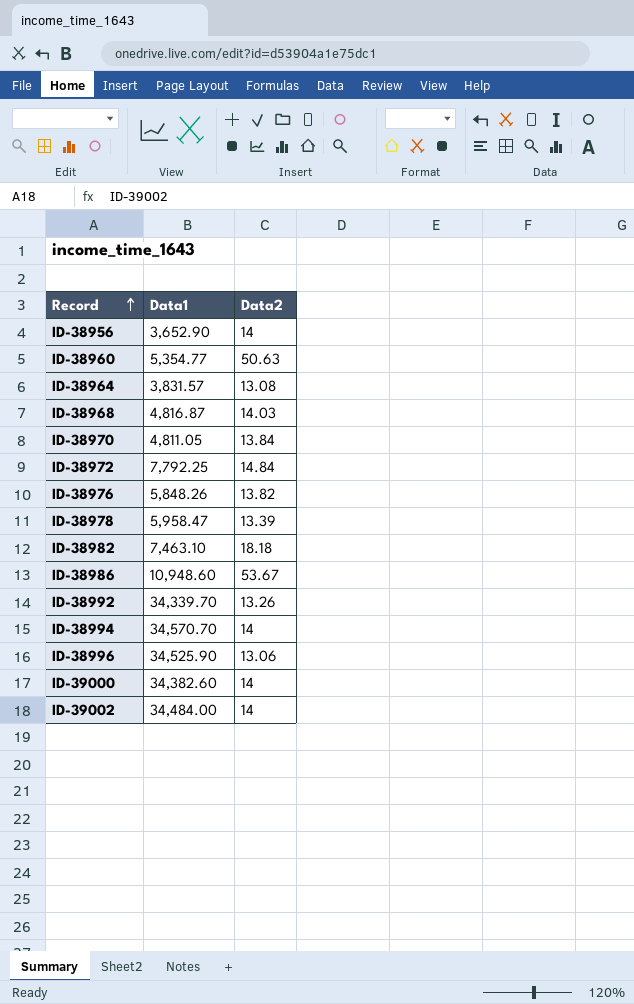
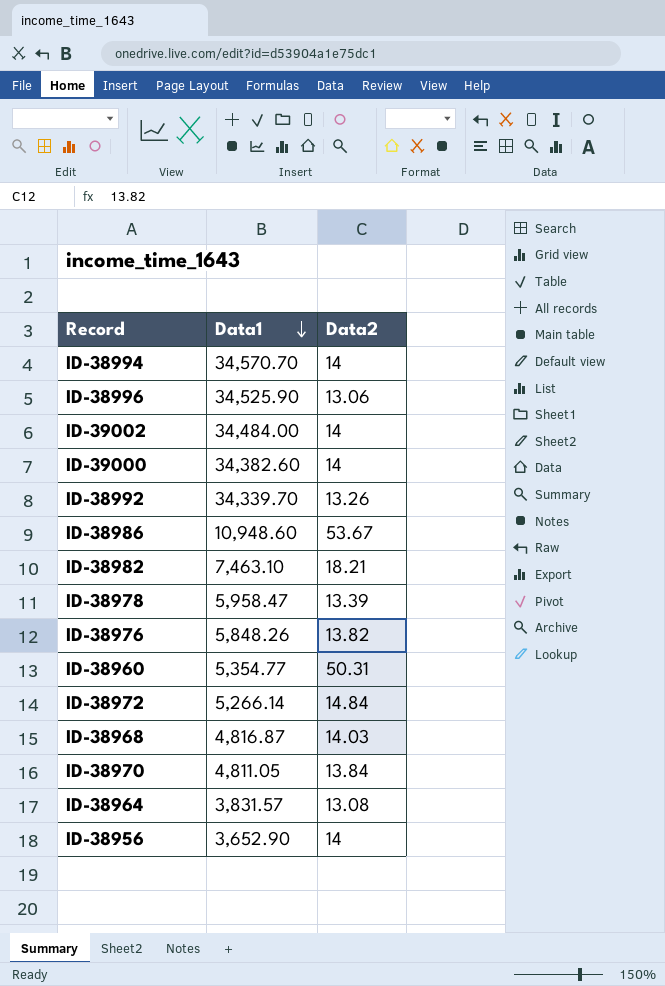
row order: Record ascending -> Data1 descending
ID-38982 | Data2: 18.18 -> 18.21
ID-38960 | Data2: 50.63 -> 50.31
ID-38972 | Data1: 7,792.25 -> 5,266.14

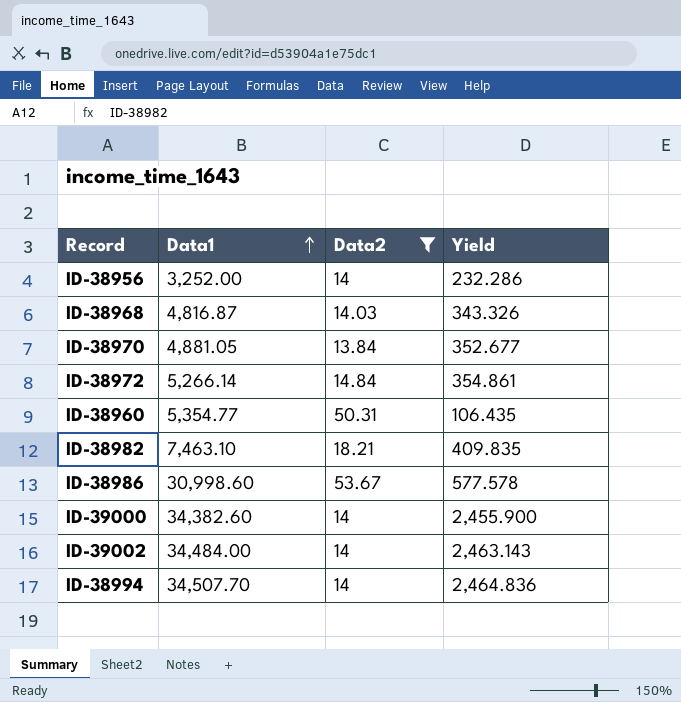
filter: none -> Data2 >= 13.84
row order: Data1 descending -> Data1 ascending
column Yield | formula: none -> [Data1] / [Data2]
ID-38956 | Data1: 3,652.90 -> 3,252.00
ID-38970 | Data1: 4,811.05 -> 4,881.05
ID-38986 | Data1: 10,948.60 -> 30,998.60
ID-38994 | Data1: 34,570.70 -> 34,507.70

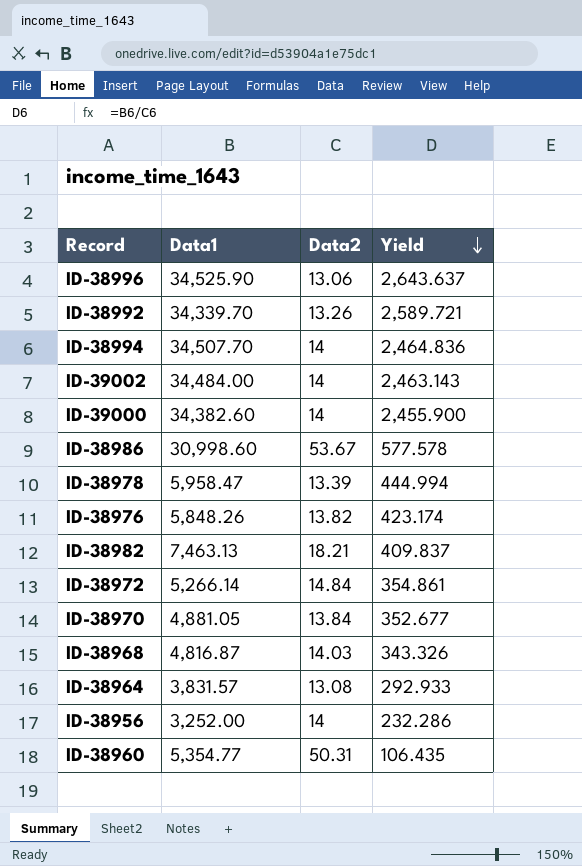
filter: Data2 >= 13.84 -> none
row order: Data1 ascending -> Yield descending
ID-38982 | Data1: 7,463.10 -> 7,463.13
ID-38982 | Yield: 409.835 -> 409.837

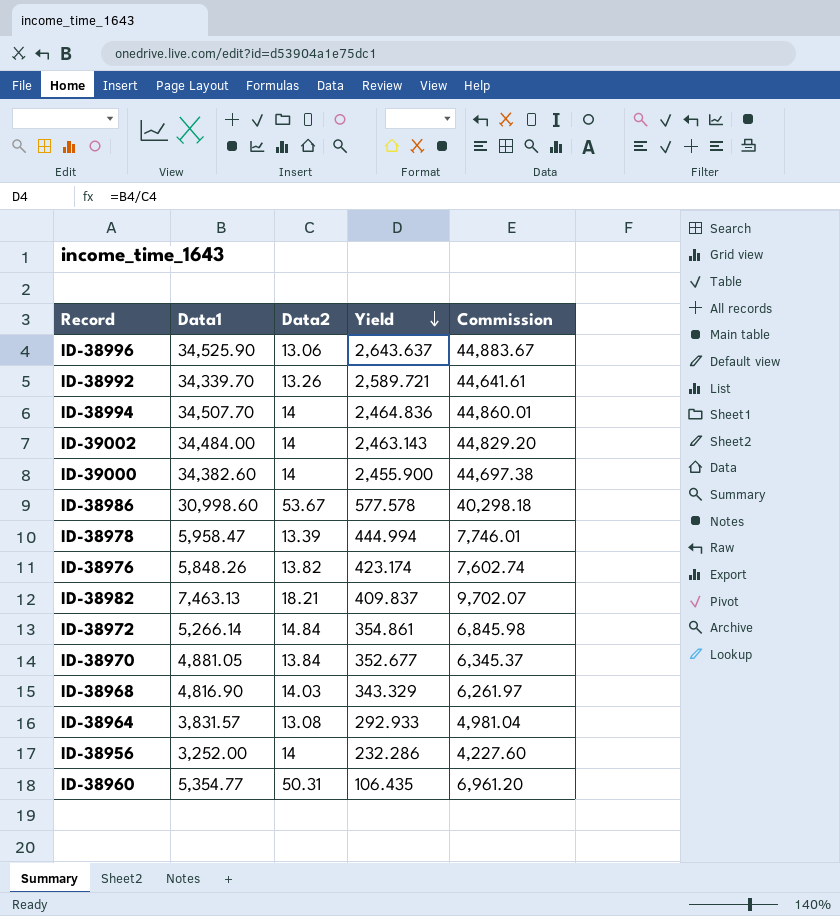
column Commission | formula: none -> [Data1] * 1.3
ID-38968 | Data1: 4,816.87 -> 4,816.90
ID-38968 | Yield: 343.326 -> 343.329

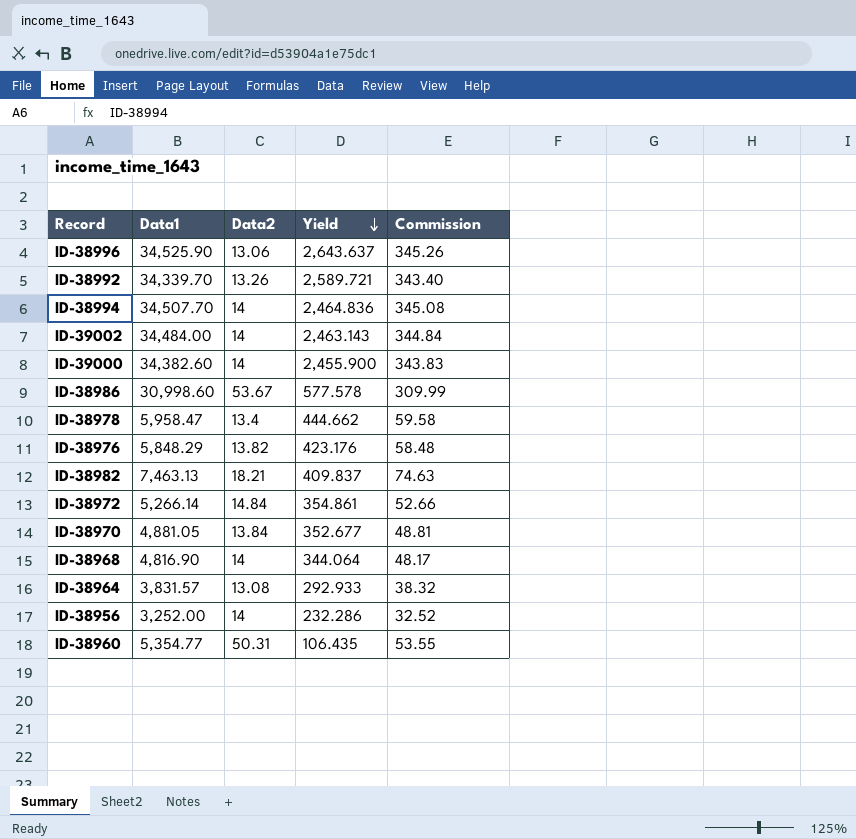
column Commission | formula: [Data1] * 1.3 -> [Data1] * 0.01
ID-38978 | Data2: 13.39 -> 13.4
ID-38978 | Yield: 444.994 -> 444.662
ID-38976 | Data1: 5,848.26 -> 5,848.29
ID-38976 | Yield: 423.174 -> 423.176
ID-38968 | Data2: 14.03 -> 14
ID-38968 | Yield: 343.329 -> 344.064

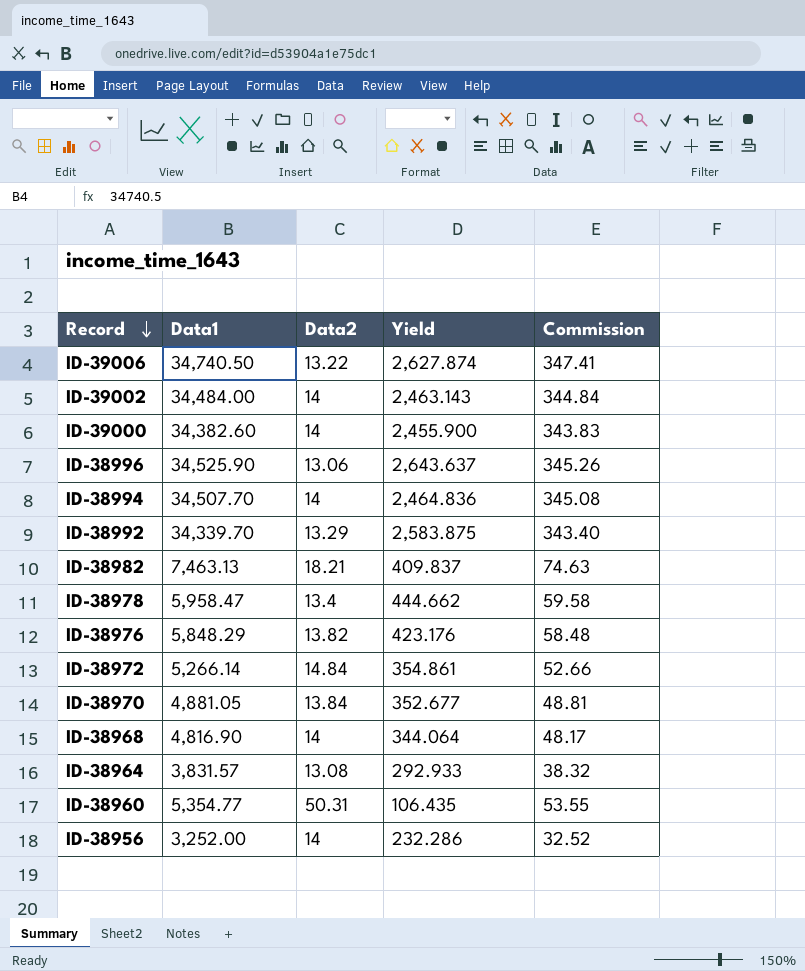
row order: Yield descending -> Record descending
row ID-38986: 30,998.60 | 53.67 | 577.578 | 309.99 -> none
row ID-39006: none -> 34,740.50 | 13.22 | 2,627.874 | 347.41
ID-38992 | Data2: 13.26 -> 13.29
ID-38992 | Yield: 2,589.721 -> 2,583.875

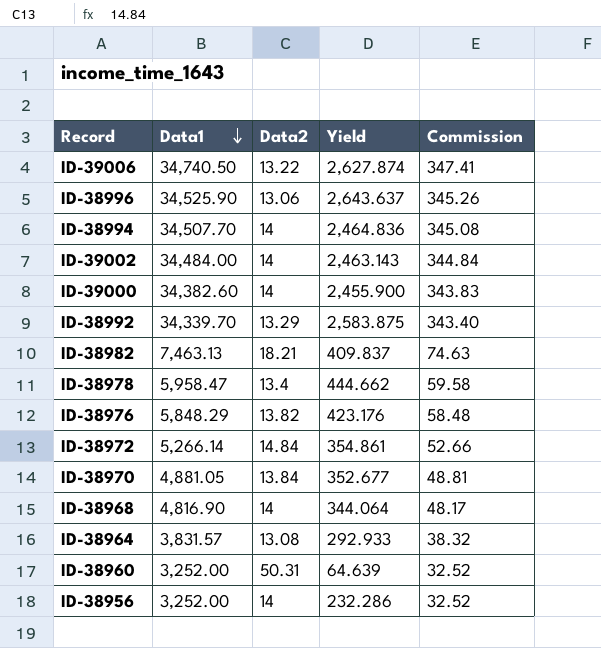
row order: Record descending -> Data1 descending
ID-38960 | Data1: 5,354.77 -> 3,252.00
ID-38960 | Yield: 106.435 -> 64.639
ID-38960 | Commission: 53.55 -> 32.52

